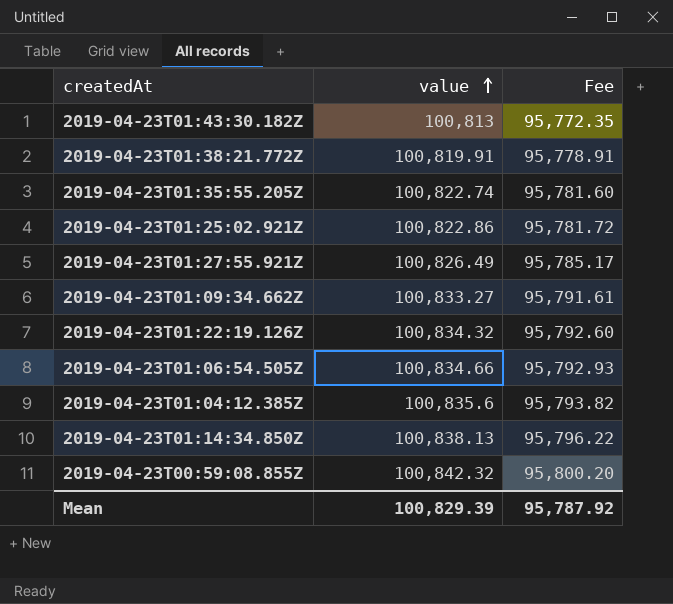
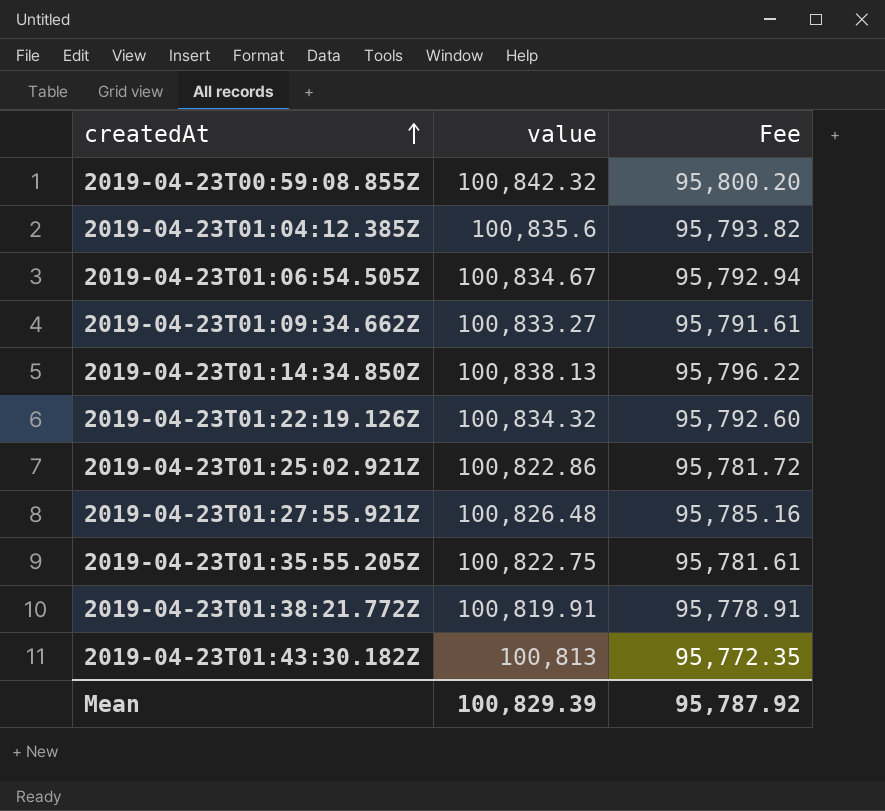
row order: value ascending -> createdAt ascending
2019-04-23T01:06:54.505Z | value: 100,834.66 -> 100,834.67
2019-04-23T01:06:54.505Z | Fee: 95,792.93 -> 95,792.94
2019-04-23T01:27:55.921Z | value: 100,826.49 -> 100,826.48
2019-04-23T01:27:55.921Z | Fee: 95,785.17 -> 95,785.16
2019-04-23T01:35:55.205Z | value: 100,822.74 -> 100,822.75
2019-04-23T01:35:55.205Z | Fee: 95,781.60 -> 95,781.61

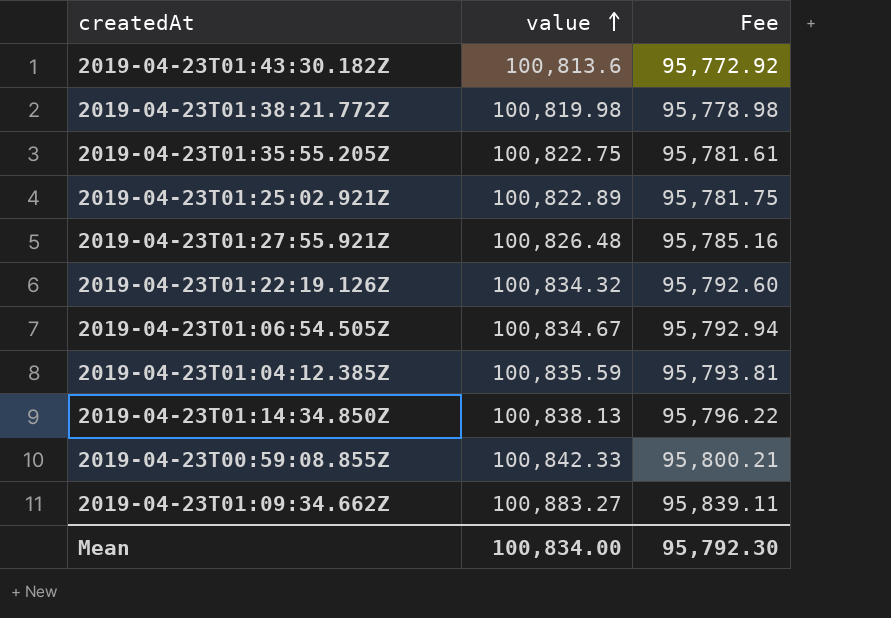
row order: createdAt ascending -> value ascending
2019-04-23T01:43:30.182Z | value: 100,813 -> 100,813.6
2019-04-23T01:43:30.182Z | Fee: 95,772.35 -> 95,772.92
2019-04-23T01:38:21.772Z | value: 100,819.91 -> 100,819.98
2019-04-23T01:38:21.772Z | Fee: 95,778.91 -> 95,778.98
2019-04-23T01:25:02.921Z | value: 100,822.86 -> 100,822.89
2019-04-23T01:25:02.921Z | Fee: 95,781.72 -> 95,781.75
2019-04-23T01:04:12.385Z | value: 100,835.6 -> 100,835.59
2019-04-23T01:04:12.385Z | Fee: 95,793.82 -> 95,793.81
2019-04-23T00:59:08.855Z | value: 100,842.32 -> 100,842.33
2019-04-23T00:59:08.855Z | Fee: 95,800.20 -> 95,800.21
2019-04-23T01:09:34.662Z | value: 100,833.27 -> 100,883.27
2019-04-23T01:09:34.662Z | Fee: 95,791.61 -> 95,839.11
Mean | value: 100,829.39 -> 100,834.00
Mean | Fee: 95,787.92 -> 95,792.30

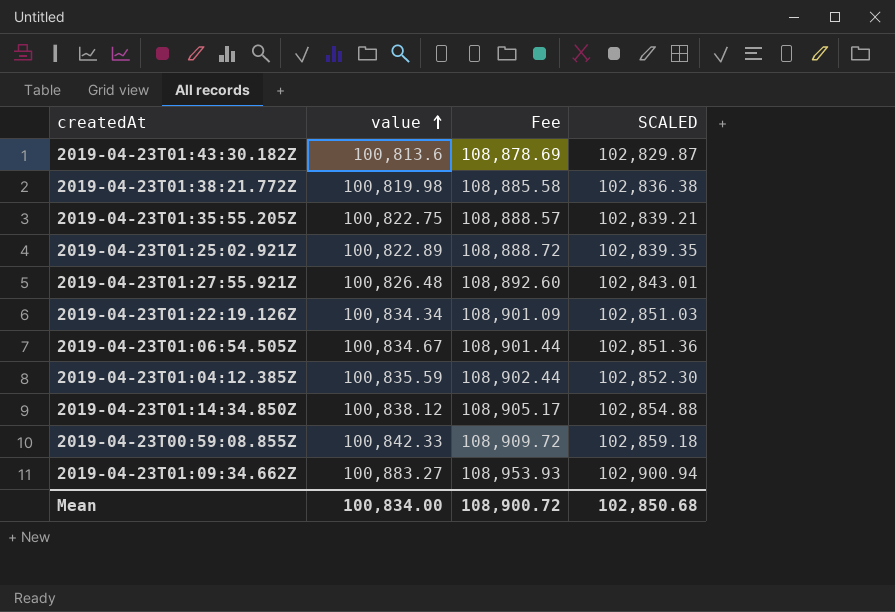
column Fee | formula: [value] * 0.95 -> [value] * 1.08
column SCALED | formula: none -> [value] * 1.02
2019-04-23T01:22:19.126Z | value: 100,834.32 -> 100,834.34
2019-04-23T01:14:34.850Z | value: 100,838.13 -> 100,838.12
Mean | Fee: 95,792.30 -> 108,900.72

